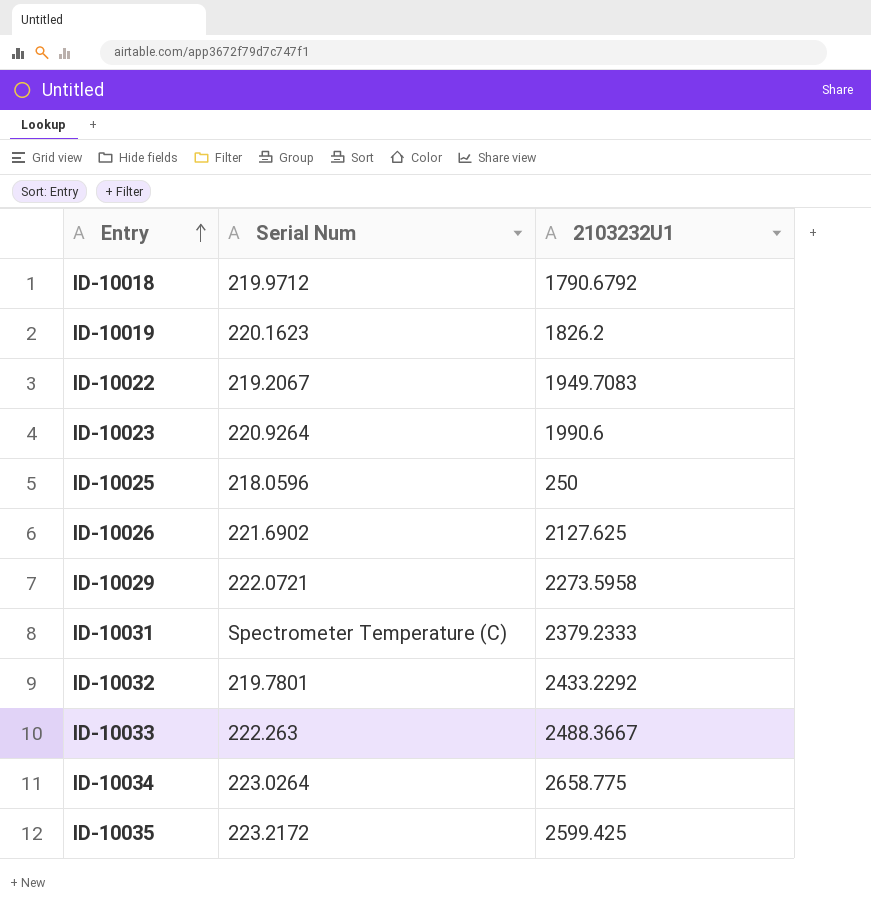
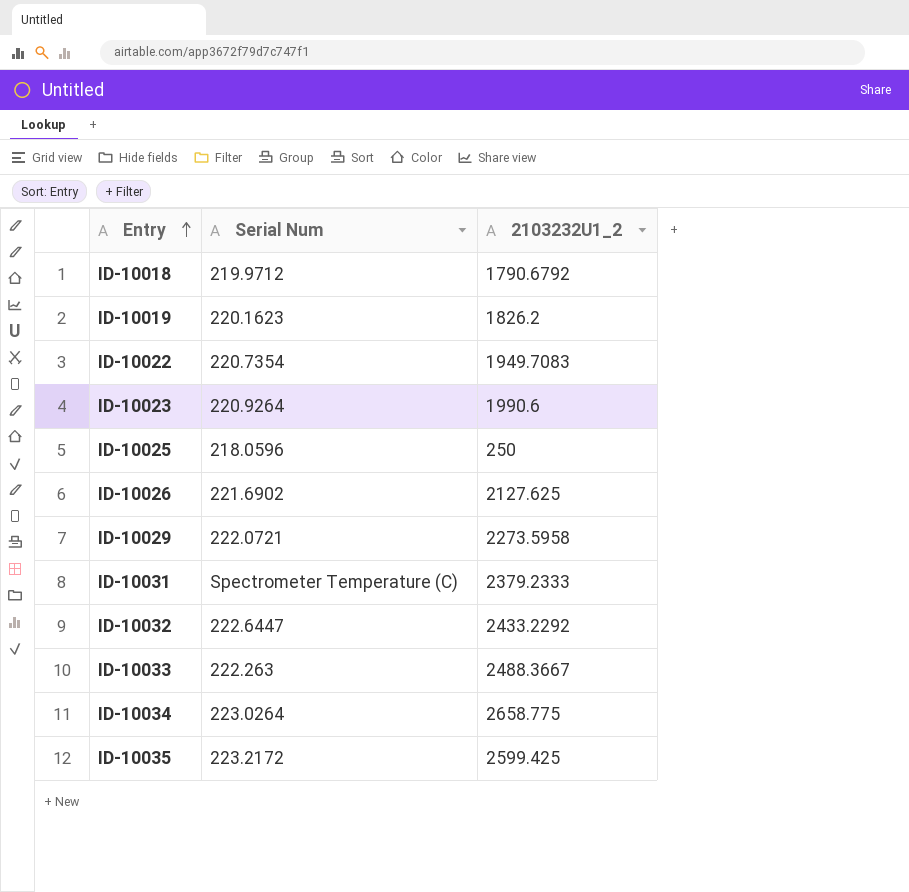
column name: 2103232U1 -> 2103232U1_2
ID-10022 | Serial Num: 219.2067 -> 220.7354
ID-10032 | Serial Num: 219.7801 -> 222.6447

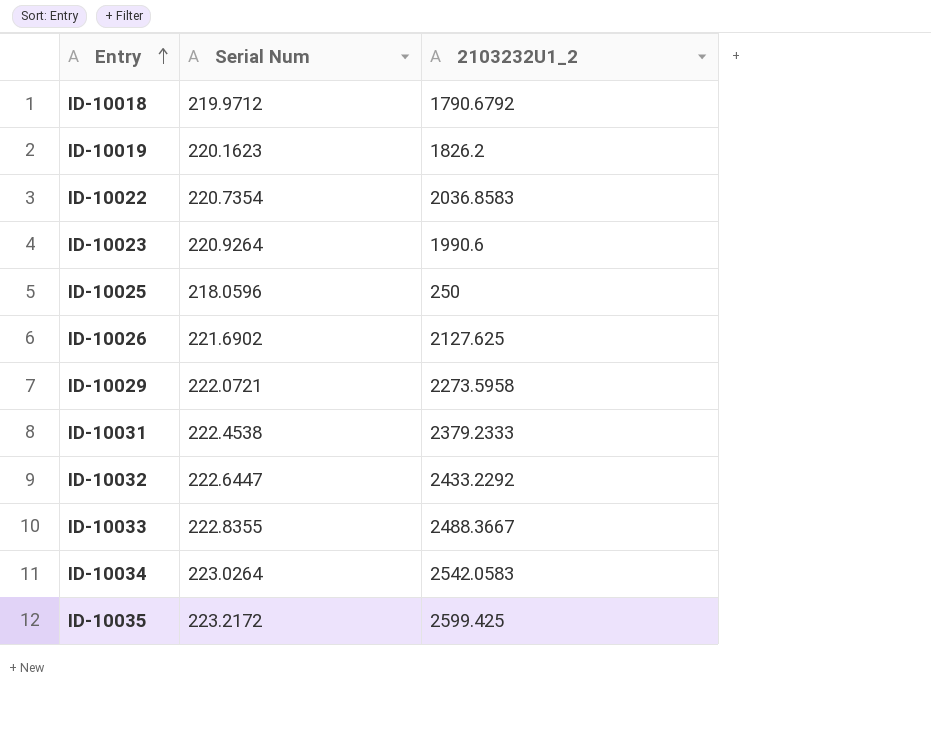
ID-10022 | 2103232U1_2: 1949.7083 -> 2036.8583
ID-10031 | Serial Num: Spectrometer Temperature (C) -> 222.4538
ID-10033 | Serial Num: 222.263 -> 222.8355
ID-10034 | 2103232U1_2: 2658.775 -> 2542.0583

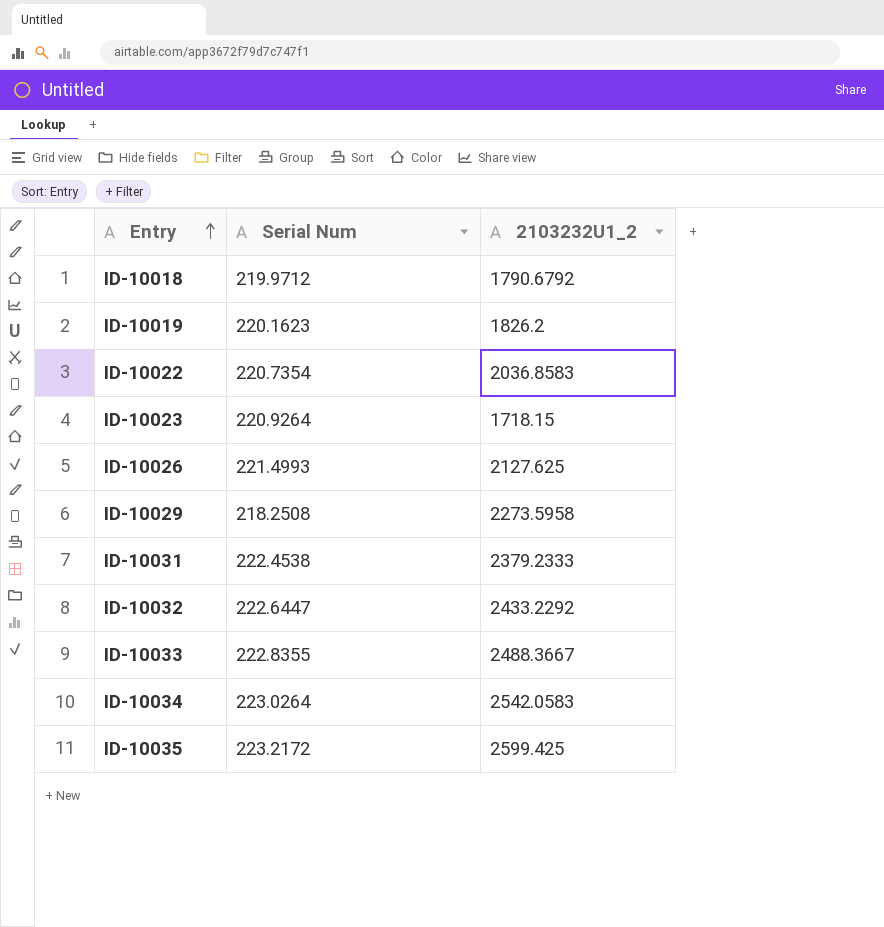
row ID-10025: 218.0596 | 250 -> none
ID-10023 | 2103232U1_2: 1990.6 -> 1718.15
ID-10026 | Serial Num: 221.6902 -> 221.4993
ID-10029 | Serial Num: 222.0721 -> 218.2508

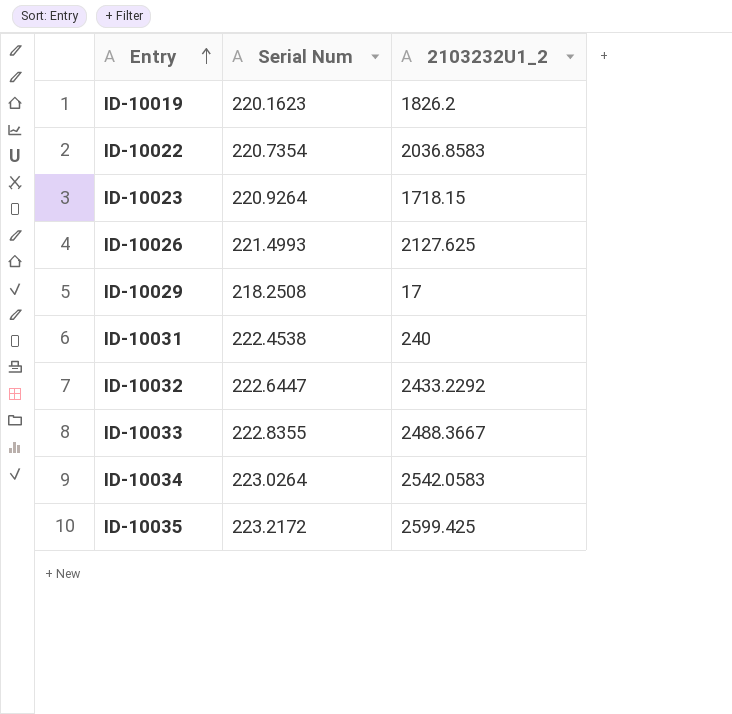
row ID-10018: 219.9712 | 1790.6792 -> none
ID-10029 | 2103232U1_2: 2273.5958 -> 17
ID-10031 | 2103232U1_2: 2379.2333 -> 240

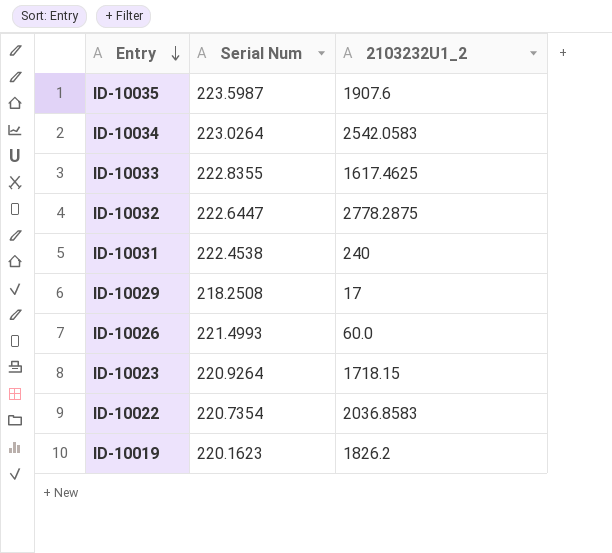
row order: Entry ascending -> Entry descending
ID-10035 | Serial Num: 223.2172 -> 223.5987
ID-10035 | 2103232U1_2: 2599.425 -> 1907.6
ID-10033 | 2103232U1_2: 2488.3667 -> 1617.4625
ID-10032 | 2103232U1_2: 2433.2292 -> 2778.2875
ID-10026 | 2103232U1_2: 2127.625 -> 60.0

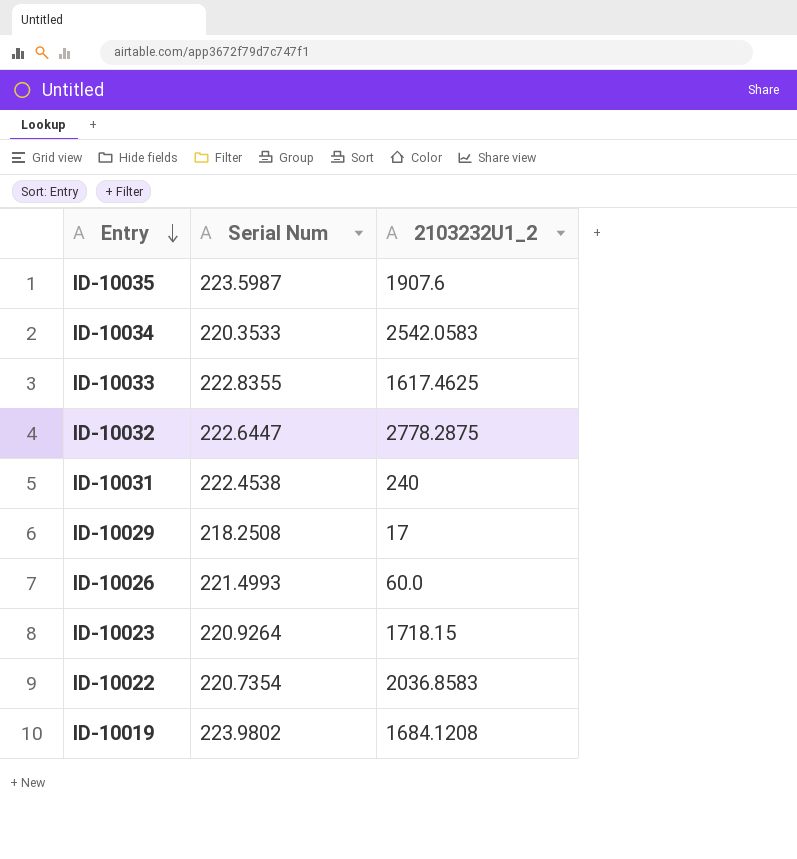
ID-10034 | Serial Num: 223.0264 -> 220.3533
ID-10019 | Serial Num: 220.1623 -> 223.9802
ID-10019 | 2103232U1_2: 1826.2 -> 1684.1208

